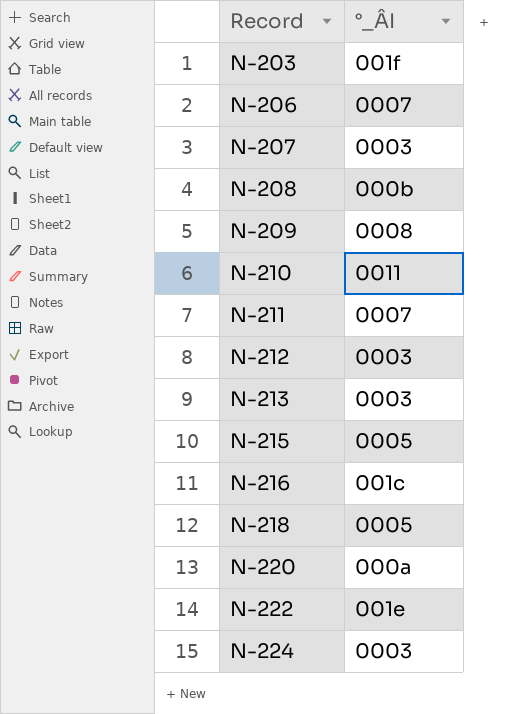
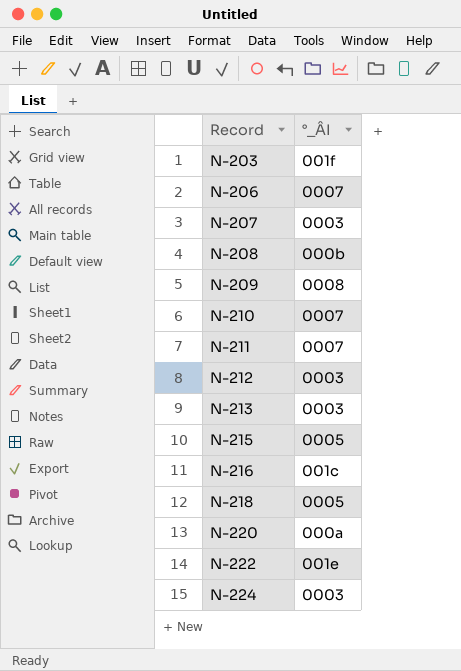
N-210 | °_ÂI: 0011 -> 0007

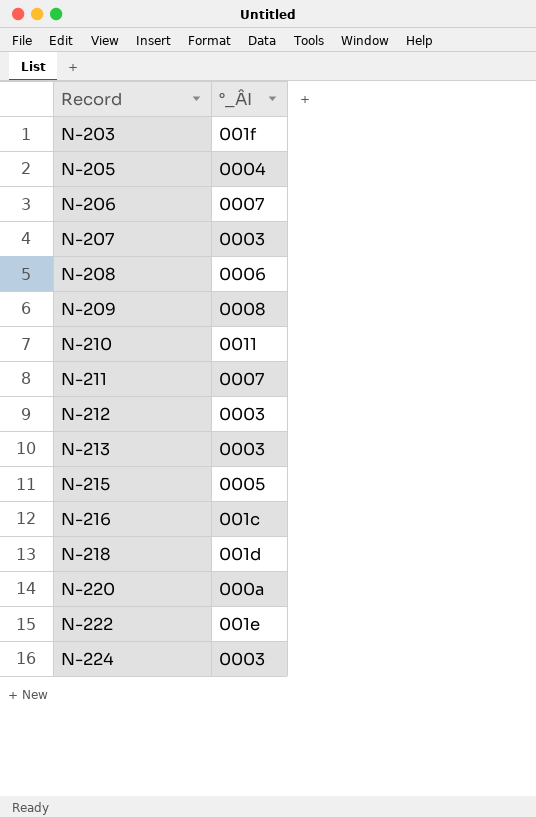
row N-205: none -> 0004
N-208 | °_ÂI: 000b -> 0006
N-210 | °_ÂI: 0007 -> 0011
N-218 | °_ÂI: 0005 -> 001d

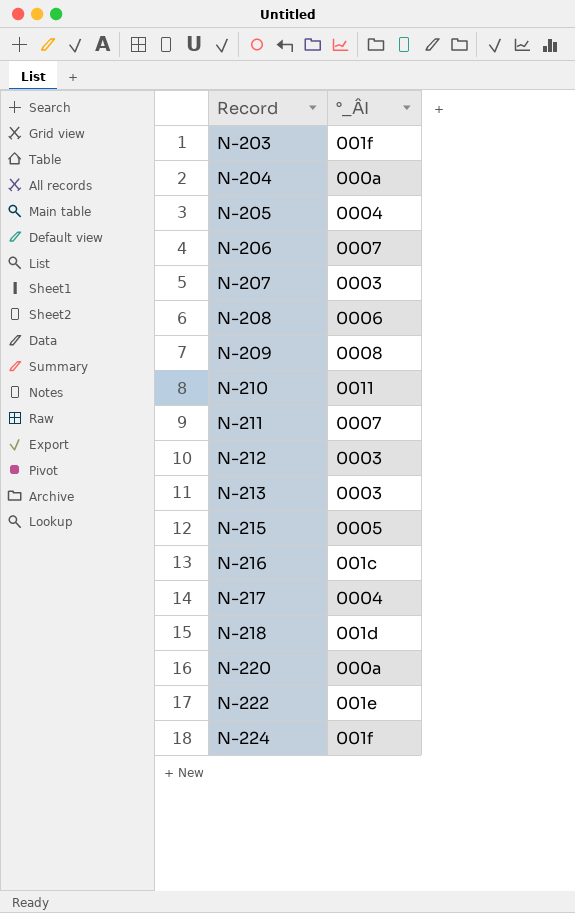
row N-204: none -> 000a
row N-217: none -> 0004
N-224 | °_ÂI: 0003 -> 001f

